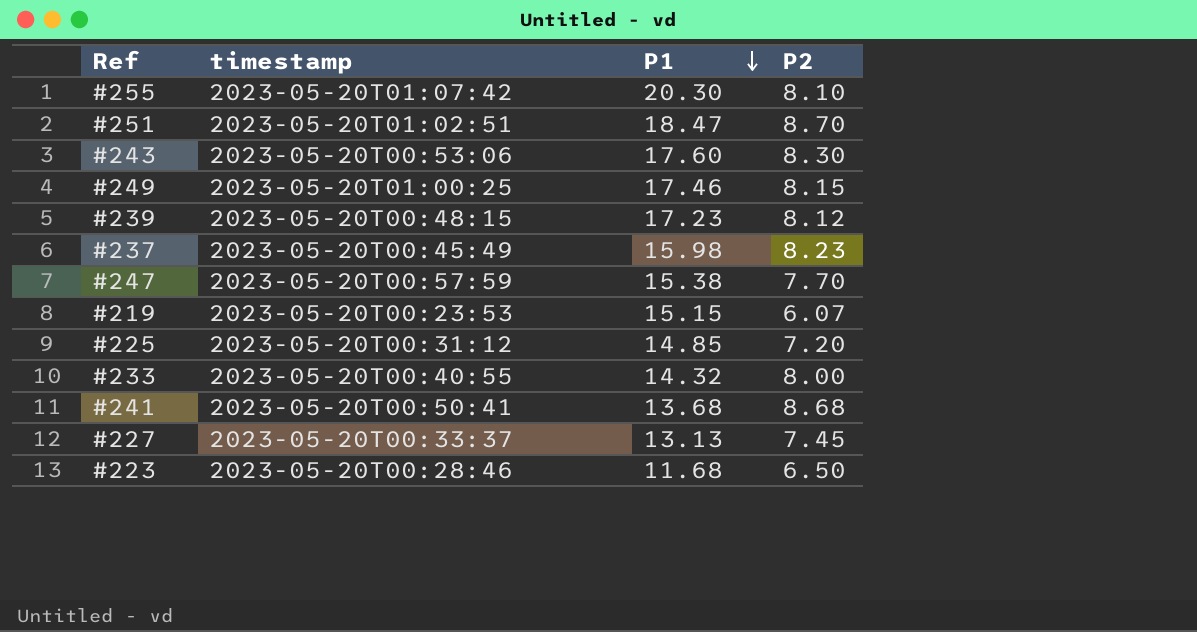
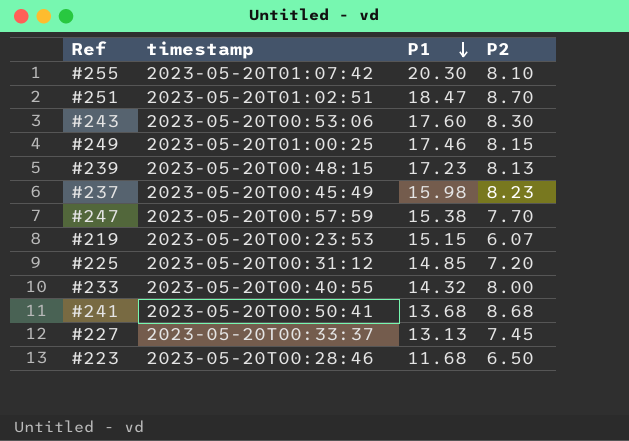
#239 | P2: 8.12 -> 8.13

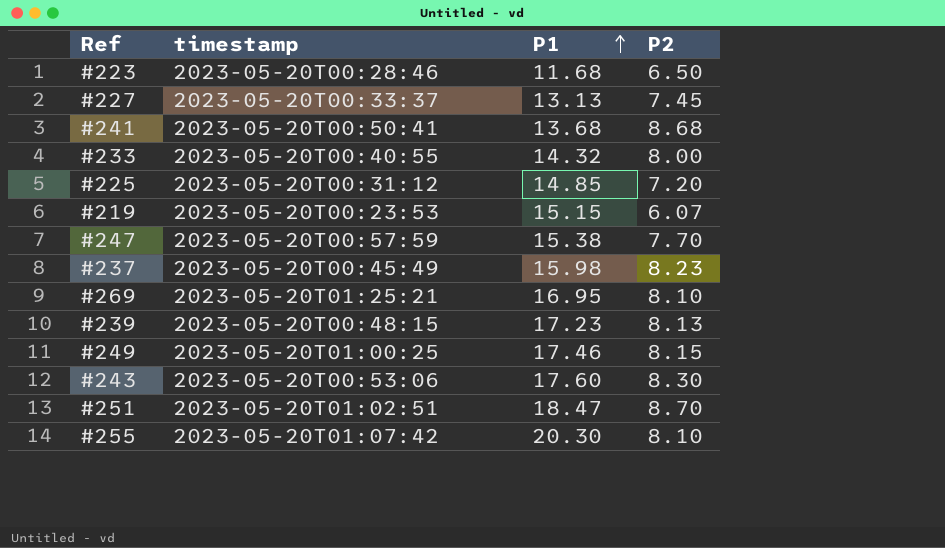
row order: P1 descending -> P1 ascending
row #269: none -> 2023-05-20T01:25:21 | 16.95 | 8.10

